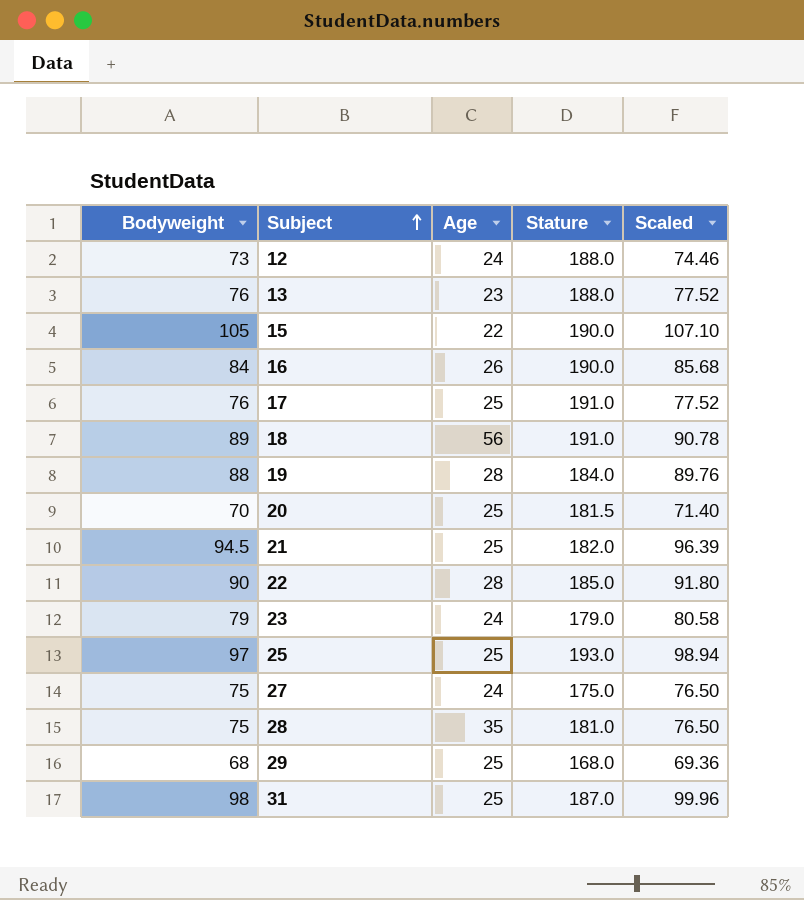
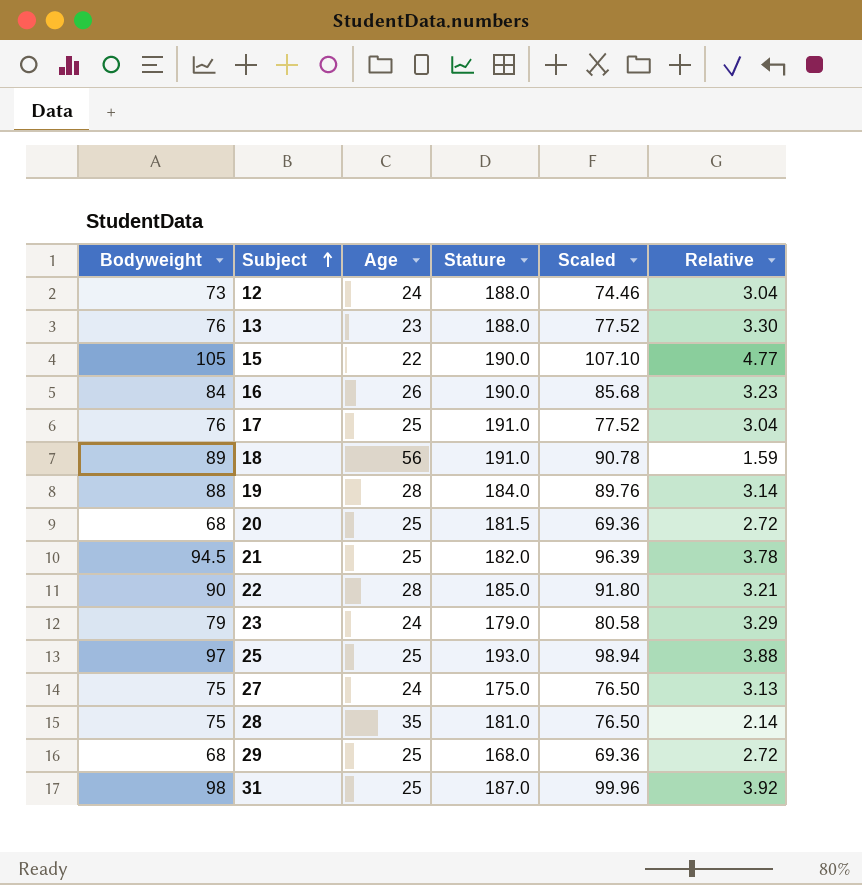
column Relative | formula: none -> [Bodyweight] / [Age]
20 | Bodyweight: 70 -> 68
20 | Scaled: 71.40 -> 69.36

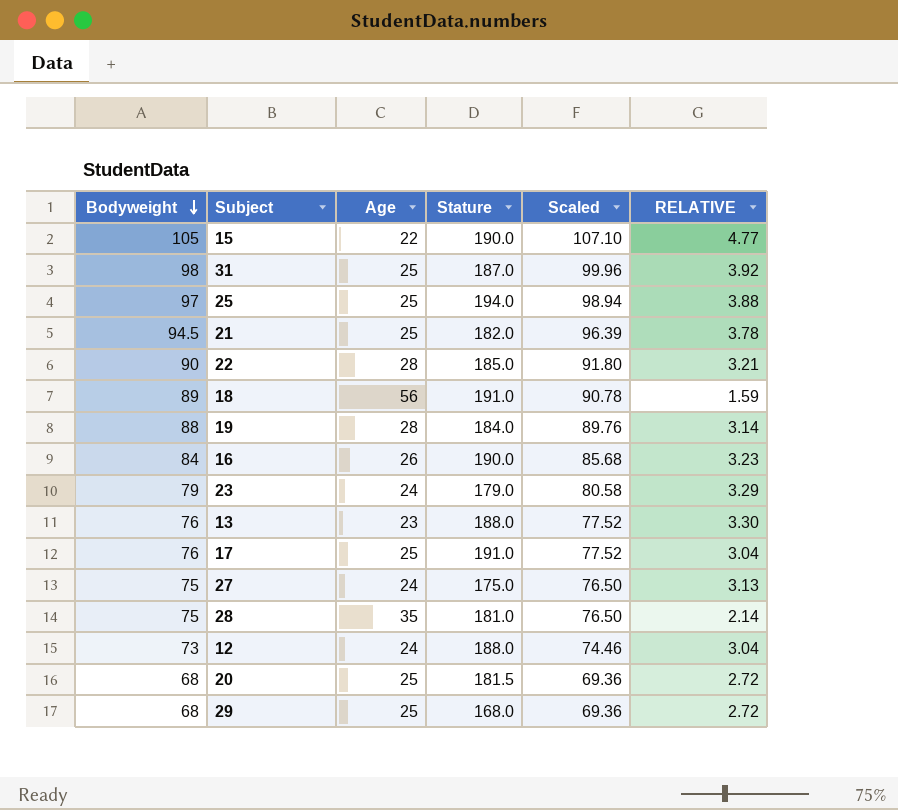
row order: Subject ascending -> Bodyweight descending
column name: Relative -> RELATIVE
25 | Stature: 193.0 -> 194.0

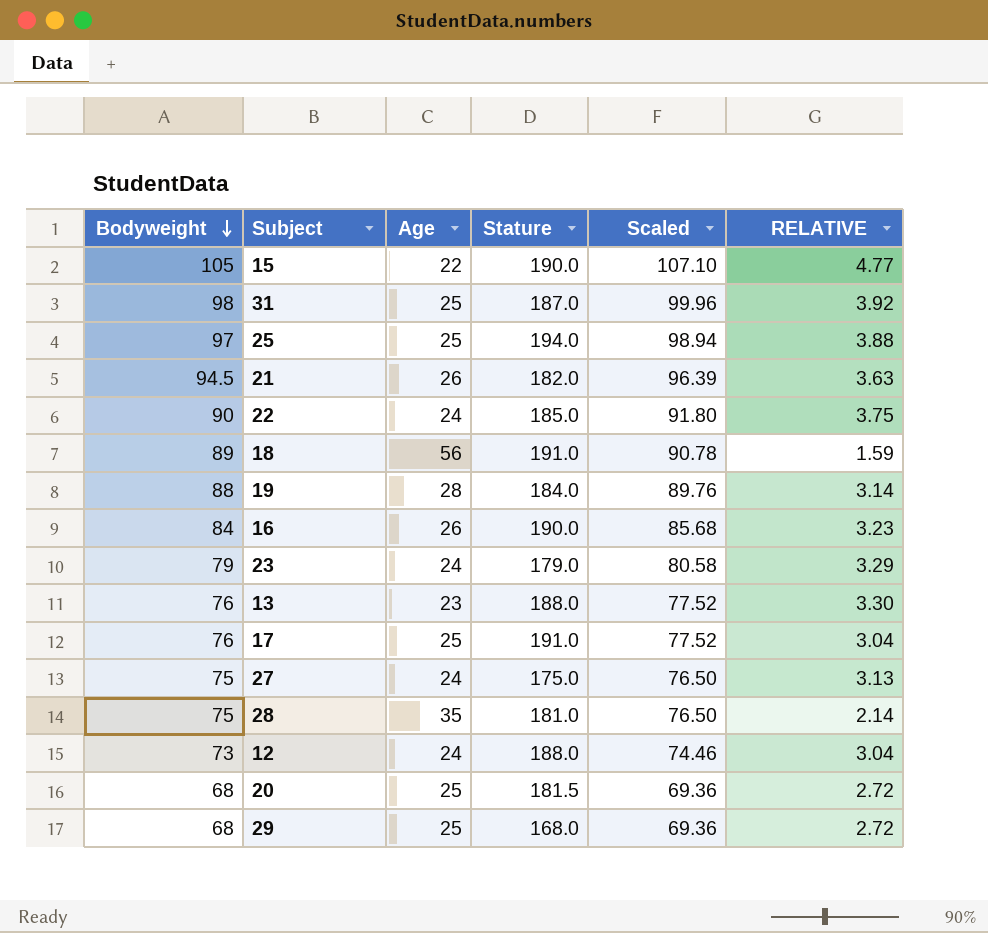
21 | Age: 25 -> 26
21 | RELATIVE: 3.78 -> 3.63
22 | Age: 28 -> 24
22 | RELATIVE: 3.21 -> 3.75

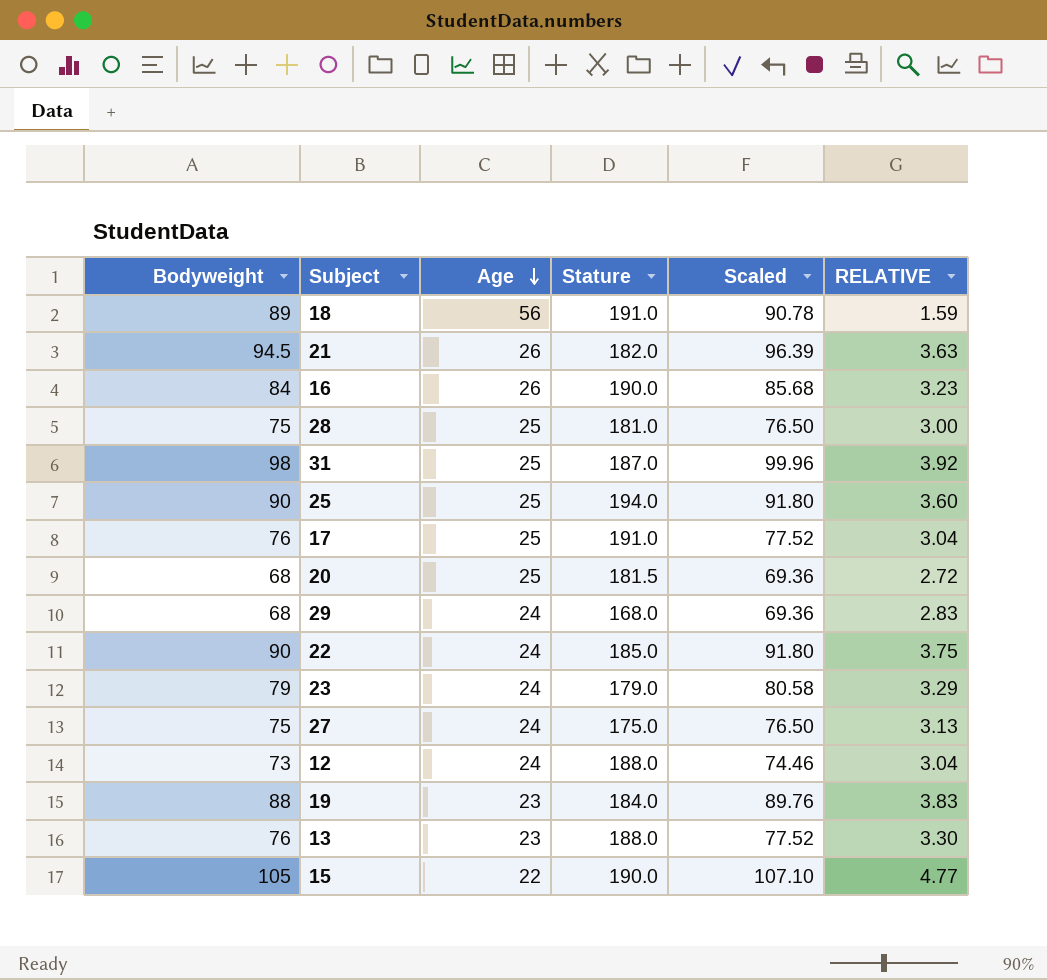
row order: Bodyweight descending -> Age descending
28 | Age: 35 -> 25
28 | RELATIVE: 2.14 -> 3.00
25 | Bodyweight: 97 -> 90
25 | Scaled: 98.94 -> 91.80
25 | RELATIVE: 3.88 -> 3.60
29 | Age: 25 -> 24
29 | RELATIVE: 2.72 -> 2.83
19 | Age: 28 -> 23
19 | RELATIVE: 3.14 -> 3.83

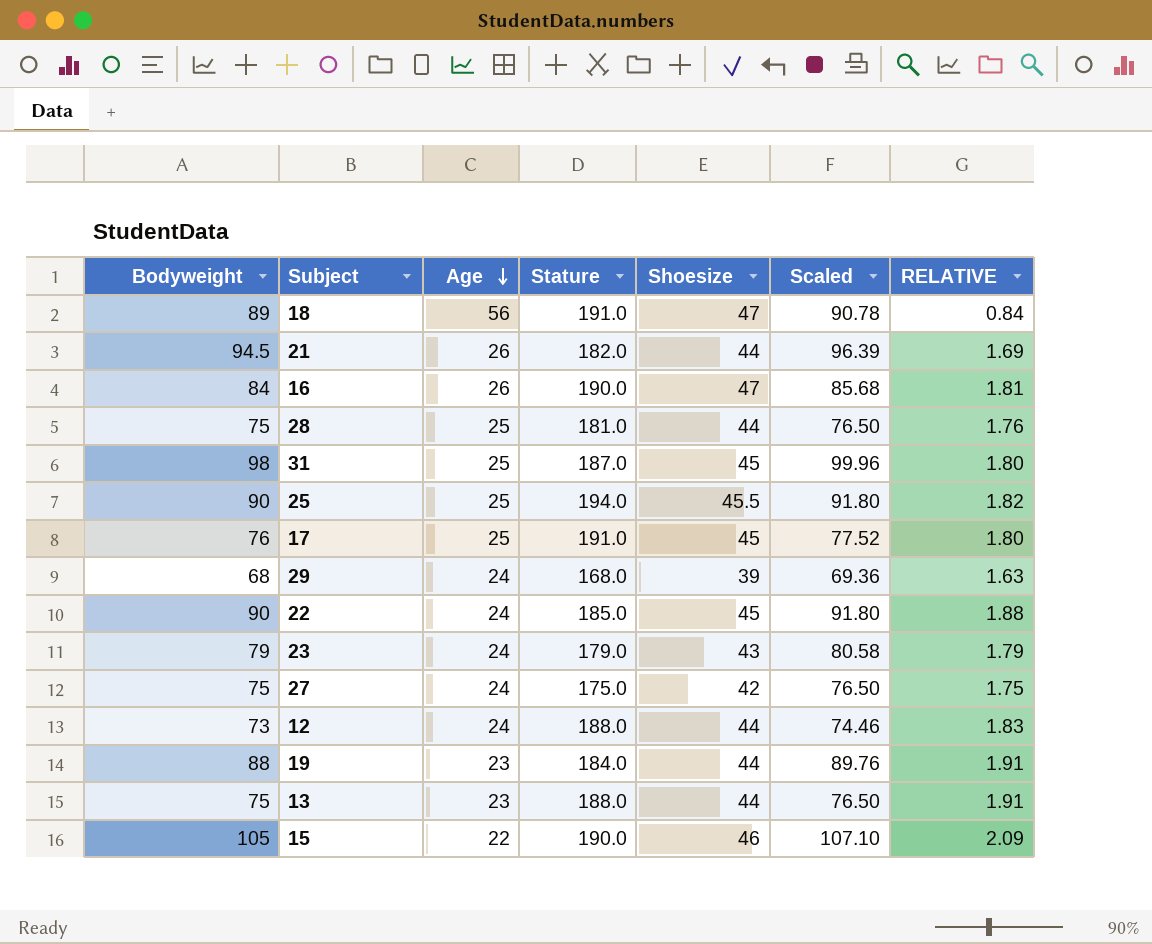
column Shoesize | position: none -> 5
column RELATIVE | formula: [Bodyweight] / [Age] -> [Shoesize] / [Age]
row 20: 68 | 25 | 181.5 | 69.36 | 2.72 -> none
13 | Bodyweight: 76 -> 75
13 | Scaled: 77.52 -> 76.50

